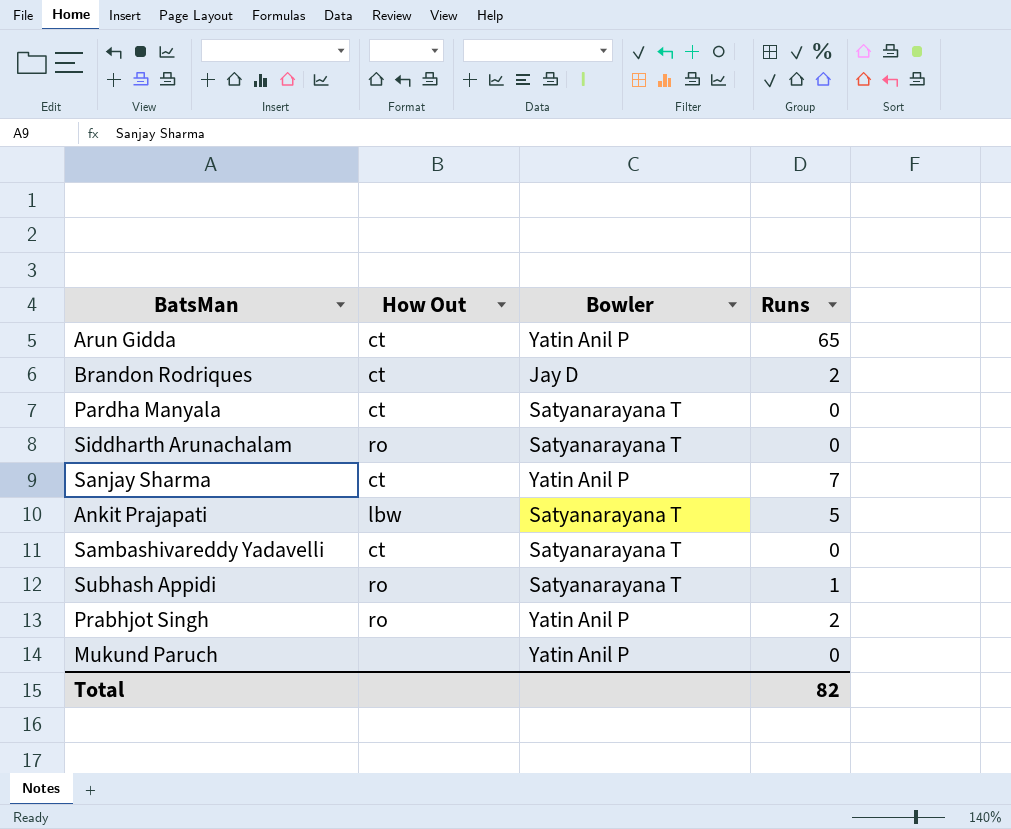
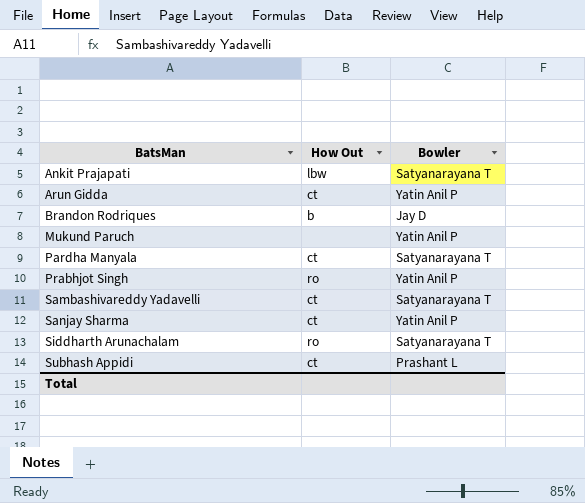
row order: none -> BatsMan ascending
column Runs | position: 4 -> none
Brandon Rodriques | How Out: ct -> b
Subhash Appidi | How Out: ro -> ct
Subhash Appidi | Bowler: Satyanarayana T -> Prashant L

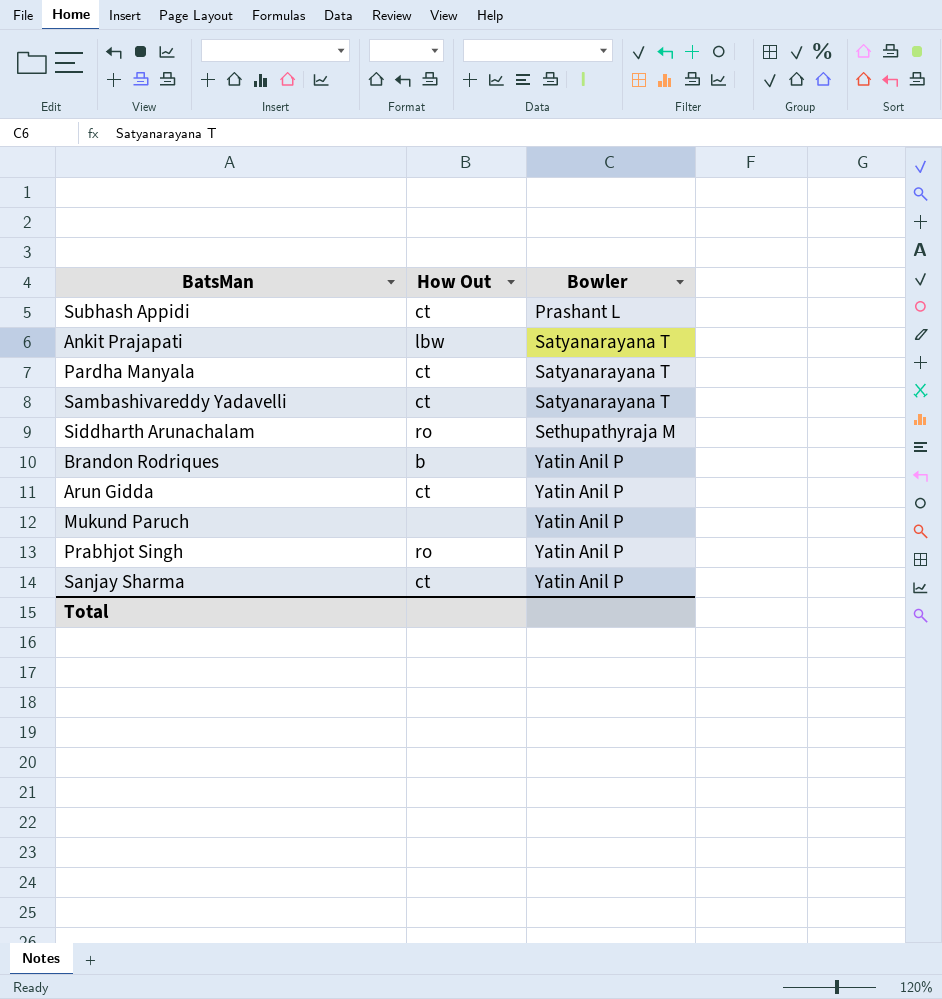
row order: BatsMan ascending -> Bowler ascending
Siddharth Arunachalam | Bowler: Satyanarayana T -> Sethupathyraja M
Brandon Rodriques | Bowler: Jay D -> Yatin Anil P

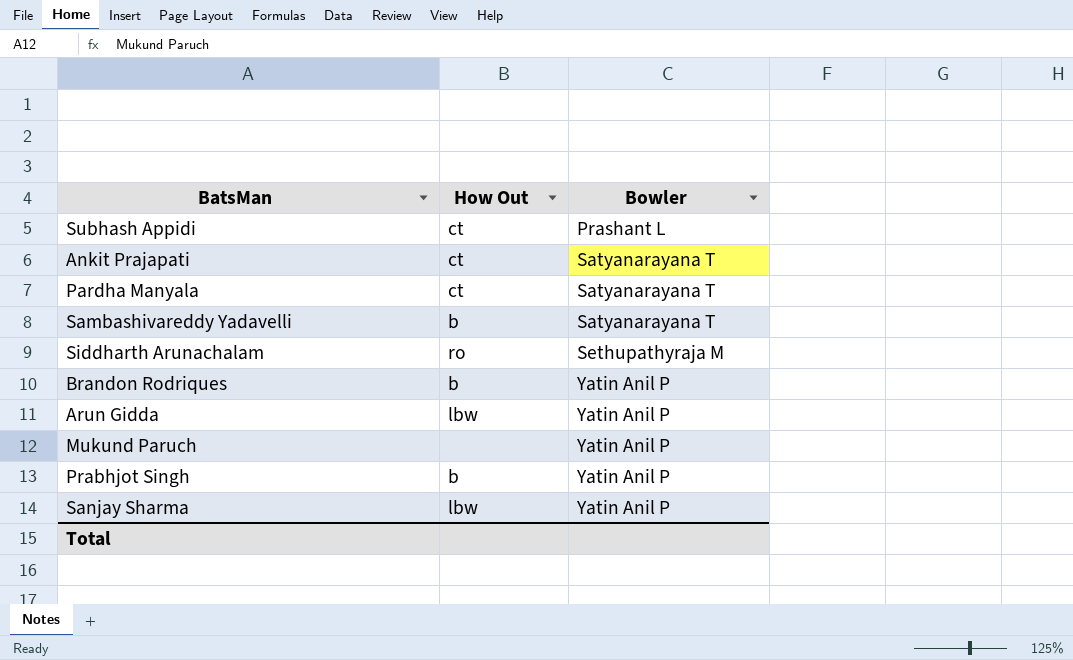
Ankit Prajapati | How Out: lbw -> ct
Sambashivareddy Yadavelli | How Out: ct -> b
Arun Gidda | How Out: ct -> lbw
Prabhjot Singh | How Out: ro -> b
Sanjay Sharma | How Out: ct -> lbw

